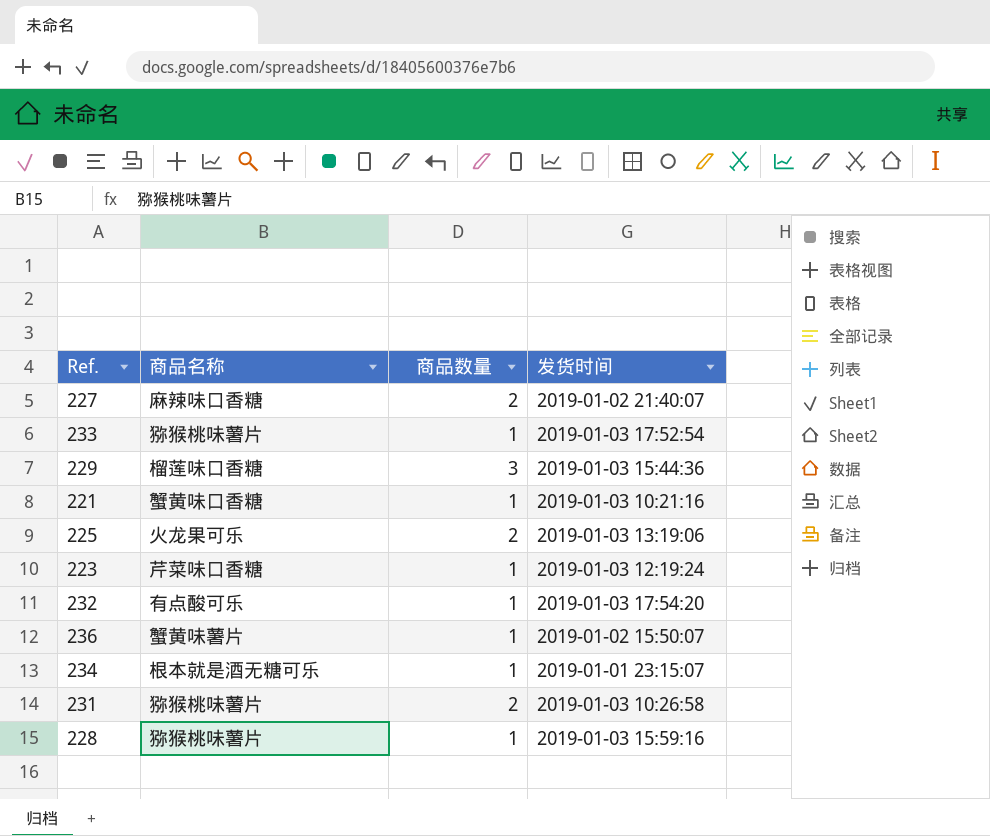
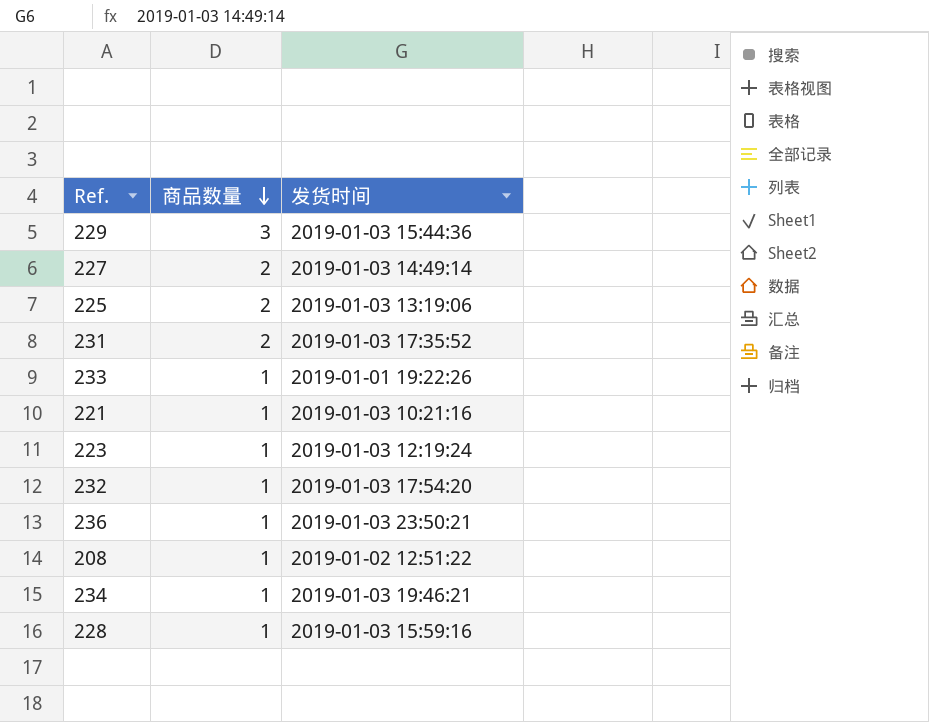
row order: none -> 商品数量 descending
column 商品名称 | position: 2 -> none
227 | 发货时间: 2019-01-02 21:40:07 -> 2019-01-03 14:49:14
231 | 发货时间: 2019-01-03 10:26:58 -> 2019-01-03 17:35:52
233 | 发货时间: 2019-01-03 17:52:54 -> 2019-01-01 19:22:26
236 | 发货时间: 2019-01-02 15:50:07 -> 2019-01-03 23:50:21
row 208: none -> 1 | 2019-01-02 12:51:22
234 | 发货时间: 2019-01-01 23:15:07 -> 2019-01-03 19:46:21

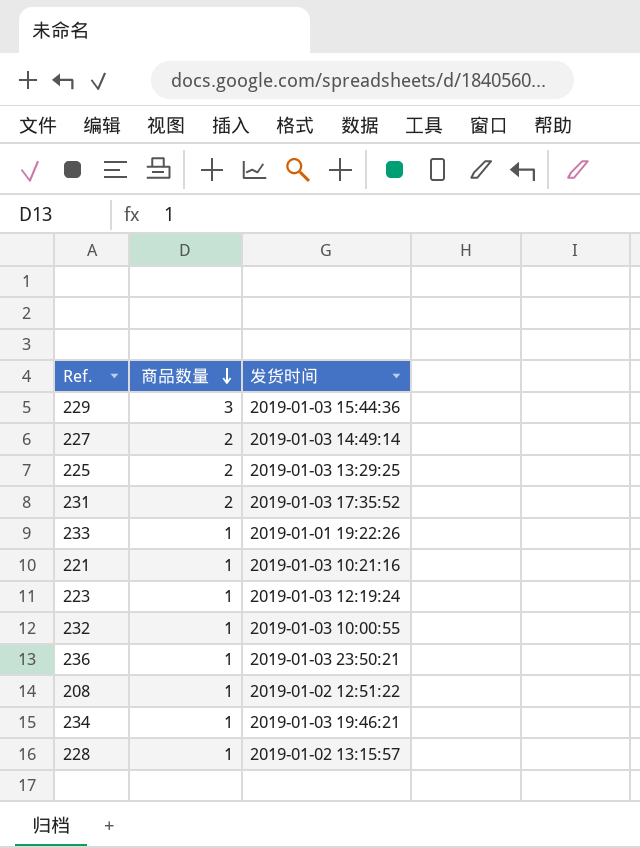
225 | 发货时间: 2019-01-03 13:19:06 -> 2019-01-03 13:29:25
232 | 发货时间: 2019-01-03 17:54:20 -> 2019-01-03 10:00:55
228 | 发货时间: 2019-01-03 15:59:16 -> 2019-01-02 13:15:57

